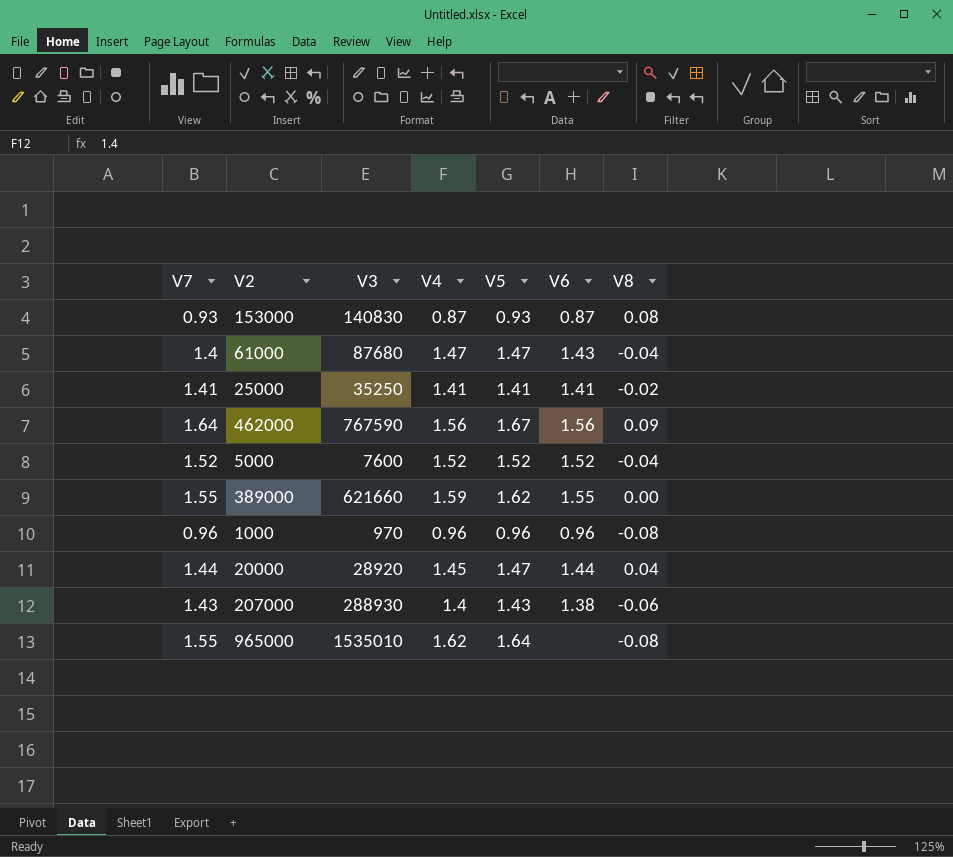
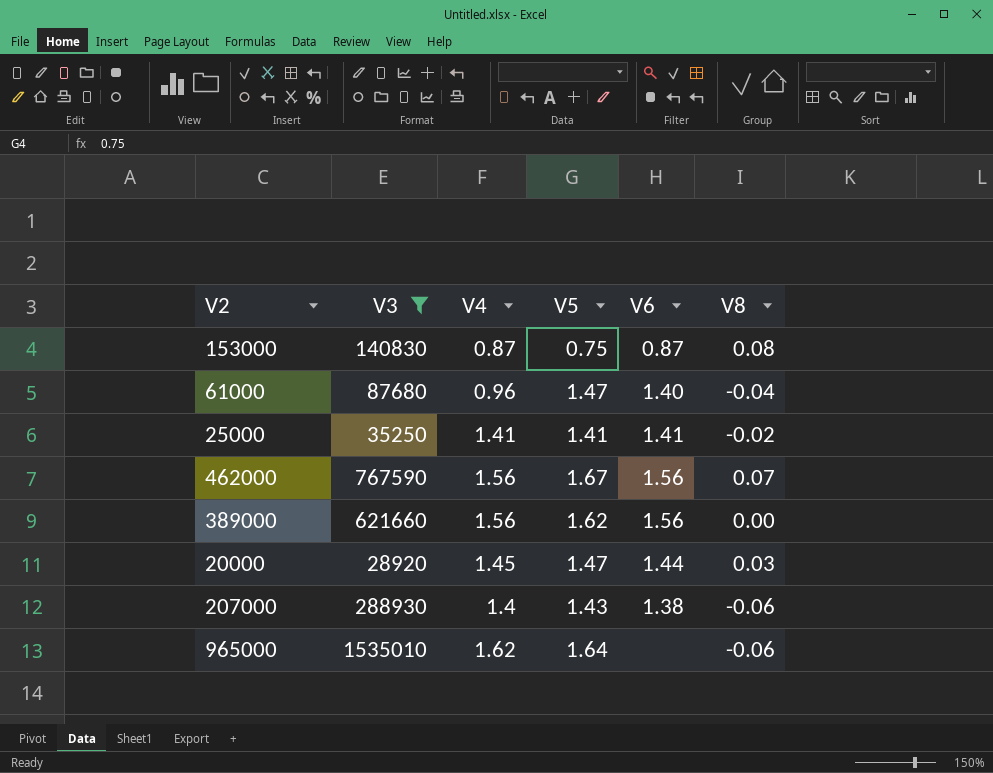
filter: none -> V3 >= 28920
column V7 | position: 1 -> none
153000 | V5: 0.93 -> 0.75
61000 | V4: 1.47 -> 0.96
61000 | V6: 1.43 -> 1.40
462000 | V8: 0.09 -> 0.07
389000 | V4: 1.59 -> 1.56
389000 | V6: 1.55 -> 1.56
20000 | V8: 0.04 -> 0.03
965000 | V8: -0.08 -> -0.06

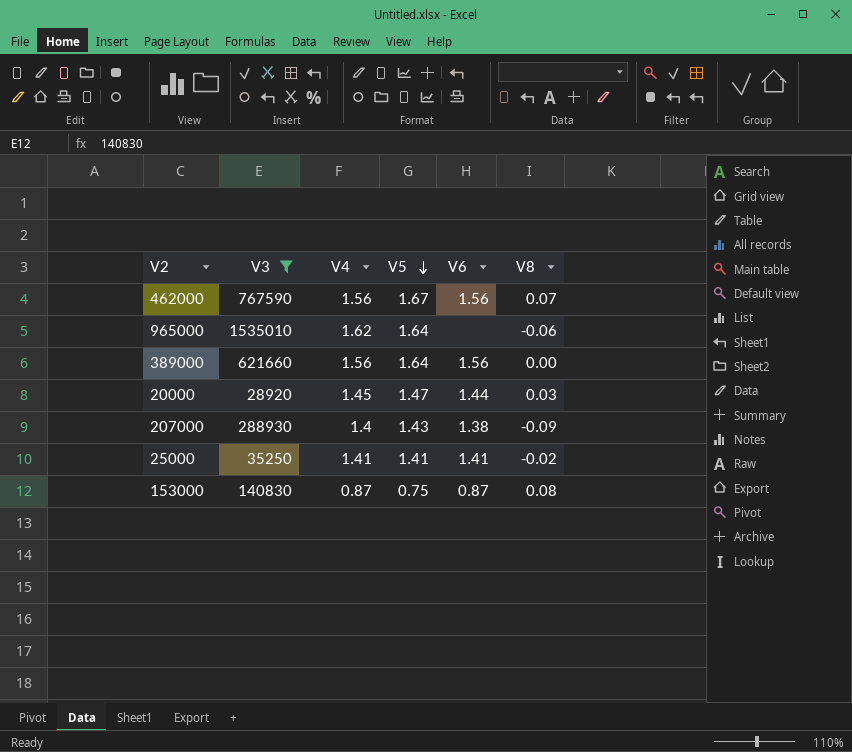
row order: none -> V5 descending
row 61000: 87680 | 0.96 | 1.47 | 1.40 | -0.04 -> none
389000 | V5: 1.62 -> 1.64
207000 | V8: -0.06 -> -0.09

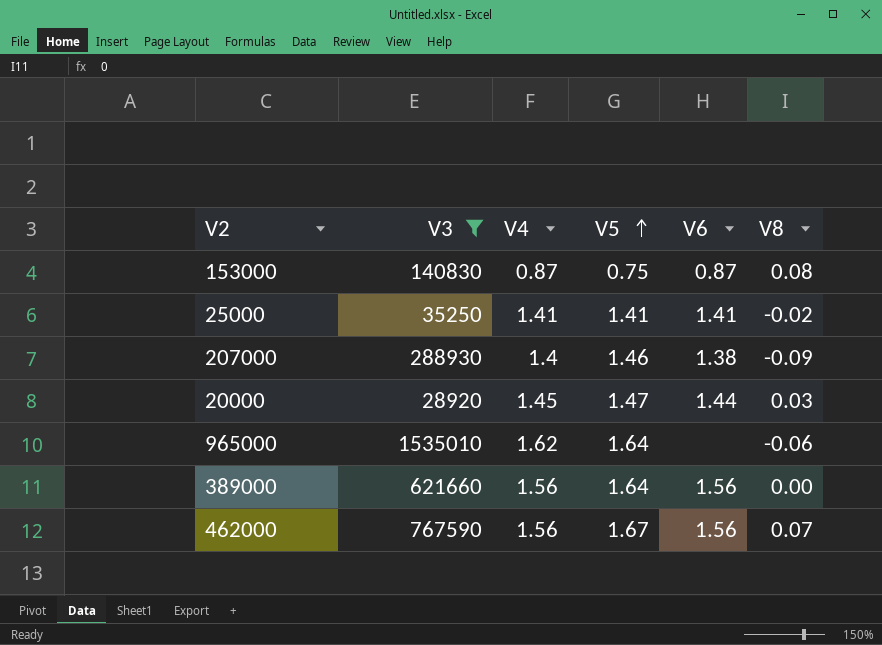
row order: V5 descending -> V5 ascending
207000 | V5: 1.43 -> 1.46

